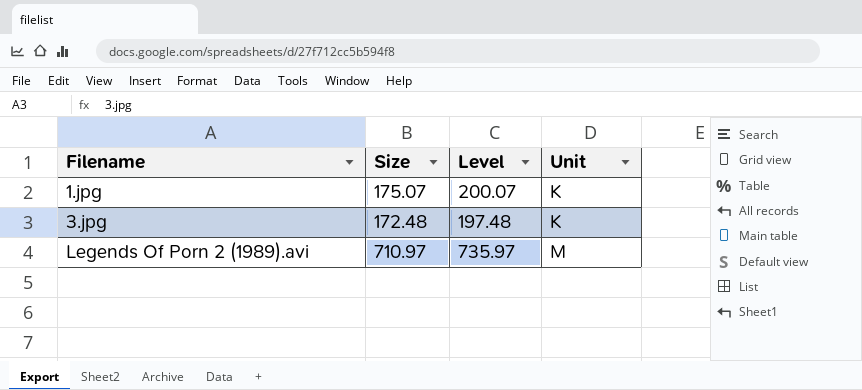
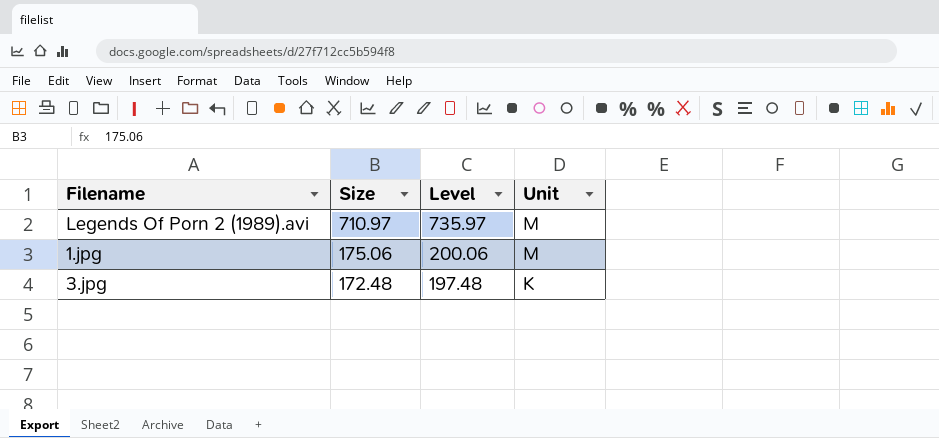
row order: Filename ascending -> Size descending
1.jpg | Size: 175.07 -> 175.06
1.jpg | Level: 200.07 -> 200.06
1.jpg | Unit: K -> M

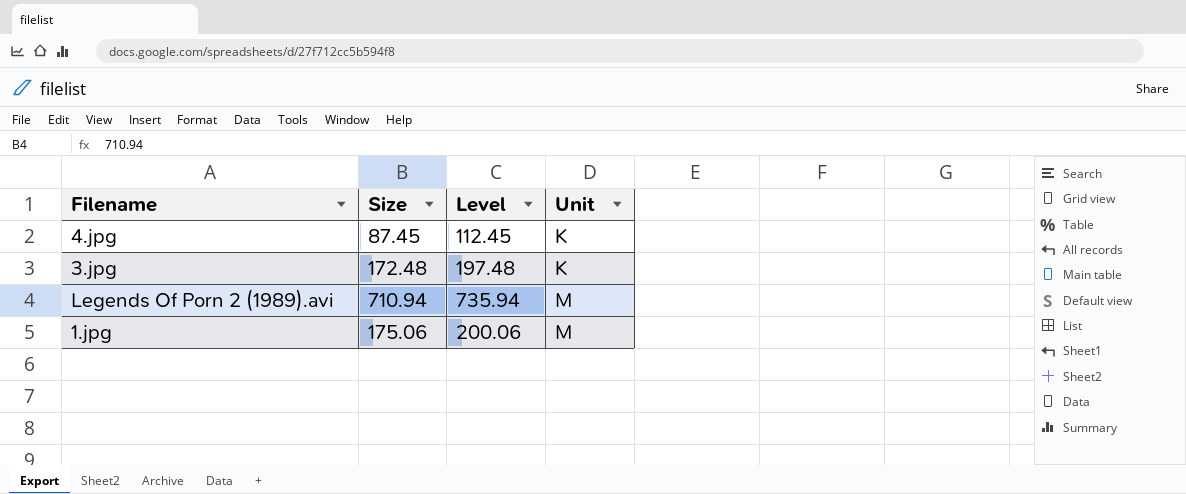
row order: Size descending -> Unit ascending
row 4.jpg: none -> 87.45 | 112.45 | K
Legends Of Porn 2 (1989).avi | Size: 710.97 -> 710.94
Legends Of Porn 2 (1989).avi | Level: 735.97 -> 735.94

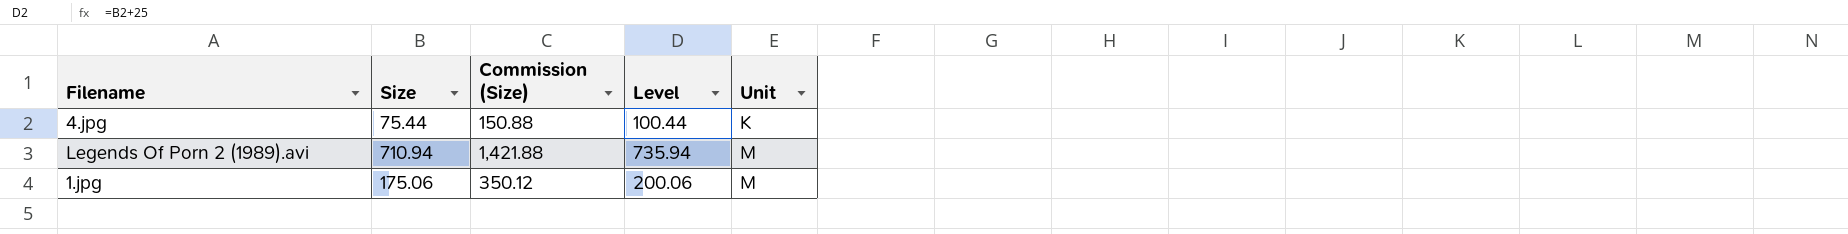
column Commission (Size) | formula: none -> [Size] * 2
row 3.jpg: 172.48 | 197.48 | K -> none
4.jpg | Size: 87.45 -> 75.44
4.jpg | Level: 112.45 -> 100.44

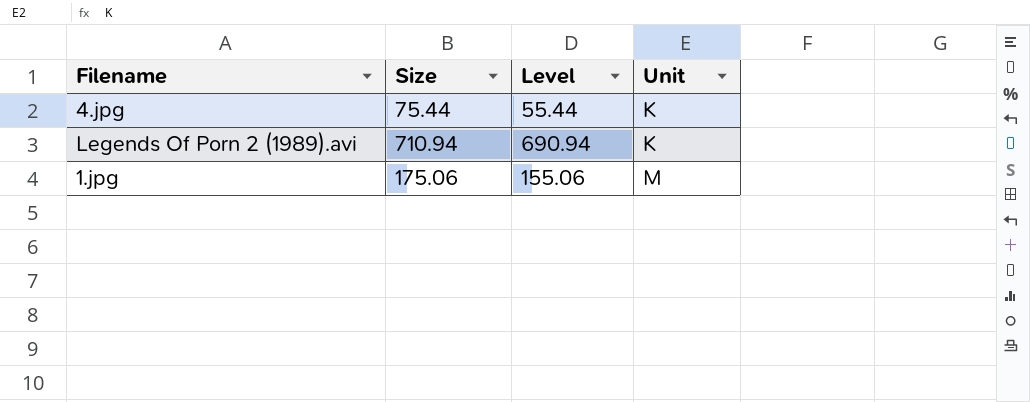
column Commission (Size) | formula: [Size] * 2 -> none
column Level | formula: [Size] + 25 -> [Size] - 20
Legends Of Porn 2 (1989).avi | Unit: M -> K

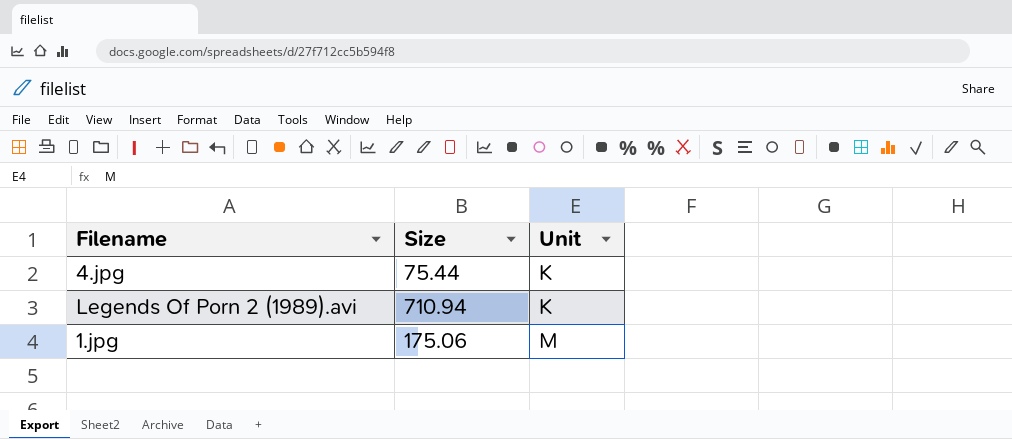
column Level | formula: [Size] - 20 -> none

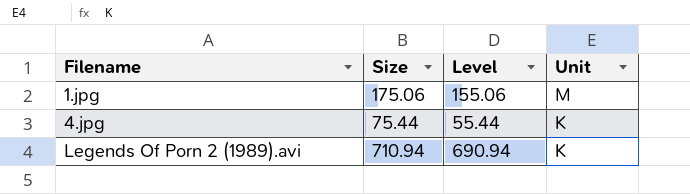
row order: Unit ascending -> Filename ascending
column Level | formula: none -> [Size] - 20

